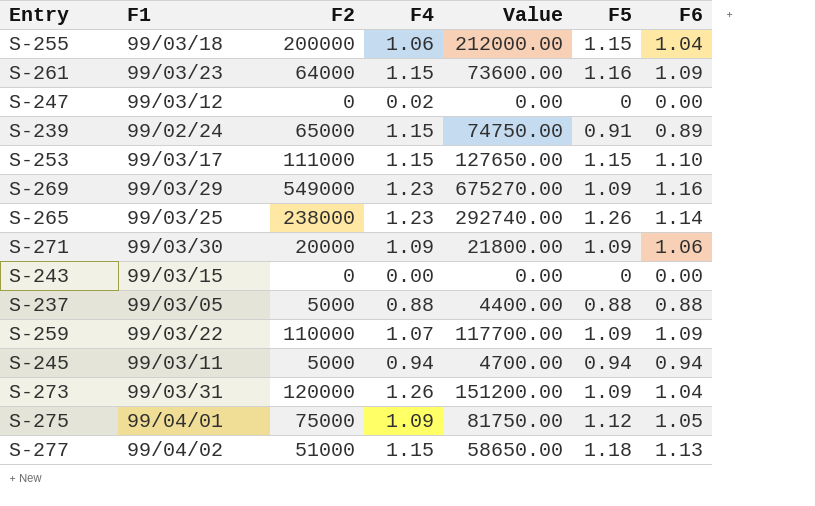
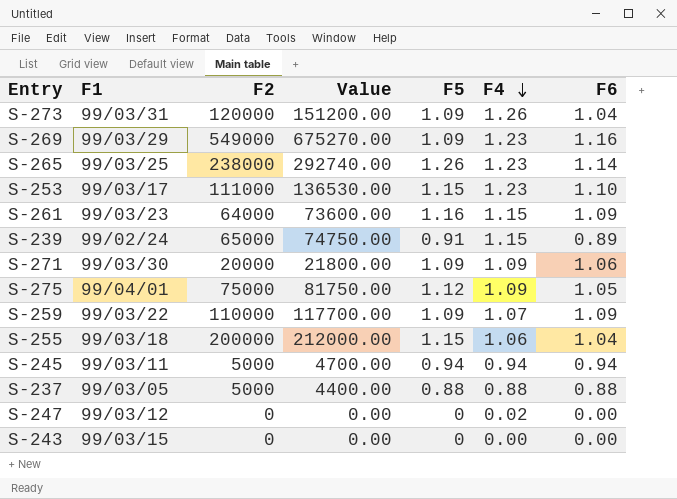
row order: none -> F4 descending
column F4 | position: 4 -> 6
row S-277: 99/04/02 | 51000 | 1.15 | 58650.00 | 1.18 | 1.13 -> none
S-253 | Value: 127650.00 -> 136530.00
S-253 | F4: 1.15 -> 1.23

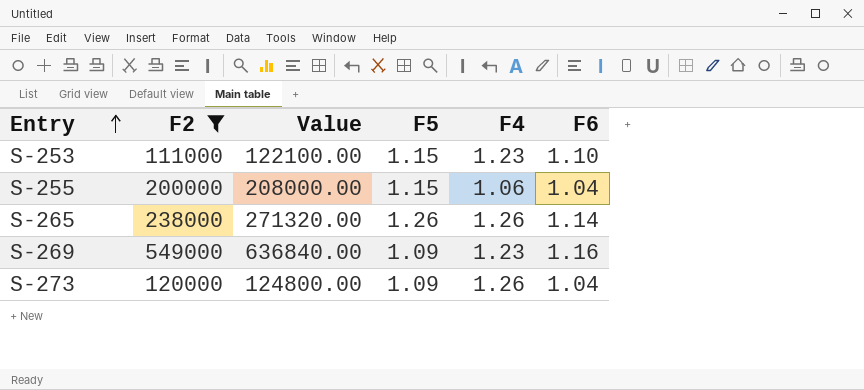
filter: none -> F2 >= 111000
row order: F4 descending -> Entry ascending
column F1 | position: 2 -> none
column Value | formula: [F2] * [F4] -> [F2] * [F6]
S-265 | F4: 1.23 -> 1.26

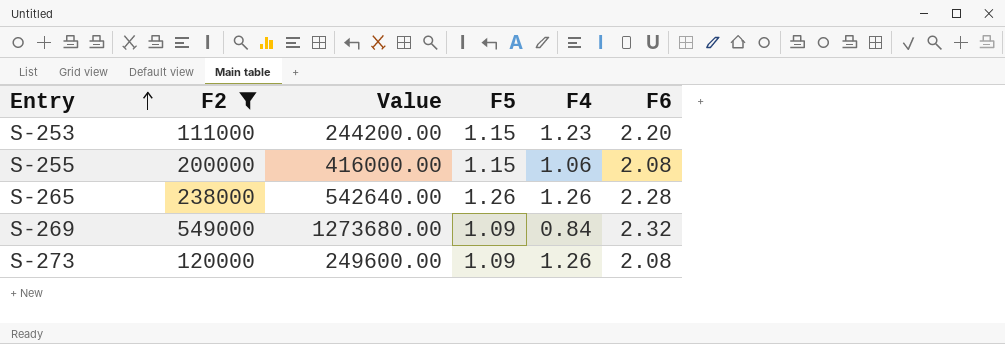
S-253 | Value: 122100.00 -> 244200.00
S-253 | F6: 1.10 -> 2.20
S-255 | Value: 208000.00 -> 416000.00
S-255 | F6: 1.04 -> 2.08
S-265 | Value: 271320.00 -> 542640.00
S-265 | F6: 1.14 -> 2.28
S-269 | Value: 636840.00 -> 1273680.00
S-269 | F4: 1.23 -> 0.84
S-269 | F6: 1.16 -> 2.32
S-273 | Value: 124800.00 -> 249600.00
S-273 | F6: 1.04 -> 2.08

